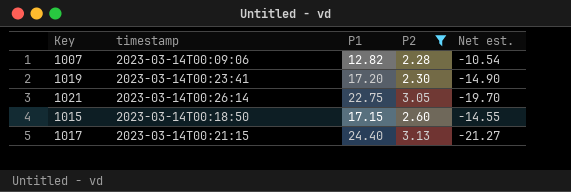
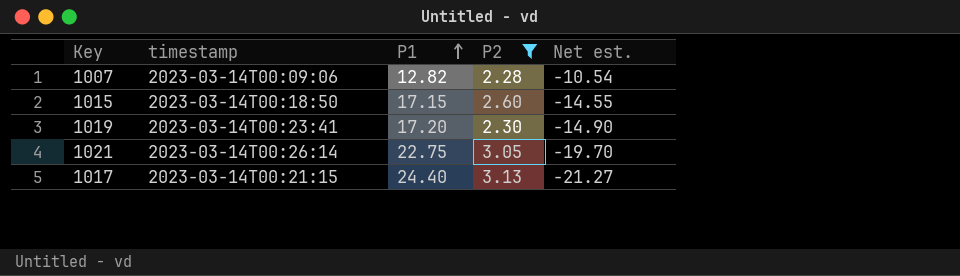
row order: none -> P1 ascending

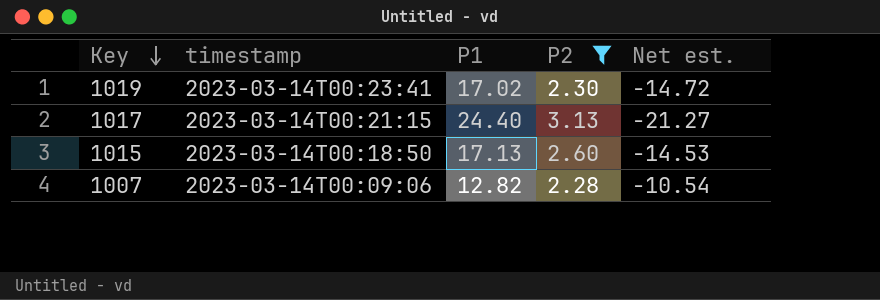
row order: P1 ascending -> Key descending
row 1021: 2023-03-14T00:26:14 | 22.75 | 3.05 | -19.70 -> none
1019 | P1: 17.20 -> 17.02
1019 | Net est.: -14.90 -> -14.72
1015 | P1: 17.15 -> 17.13
1015 | Net est.: -14.55 -> -14.53

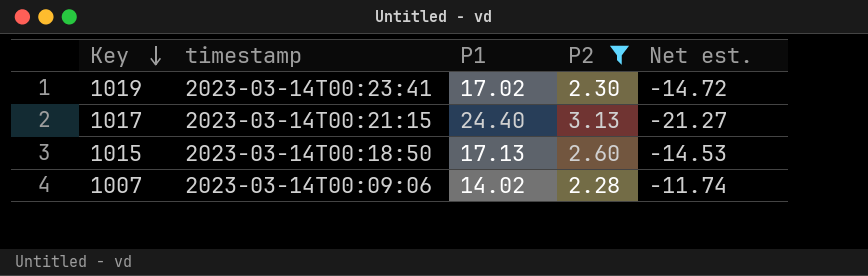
1007 | P1: 12.82 -> 14.02
1007 | Net est.: -10.54 -> -11.74

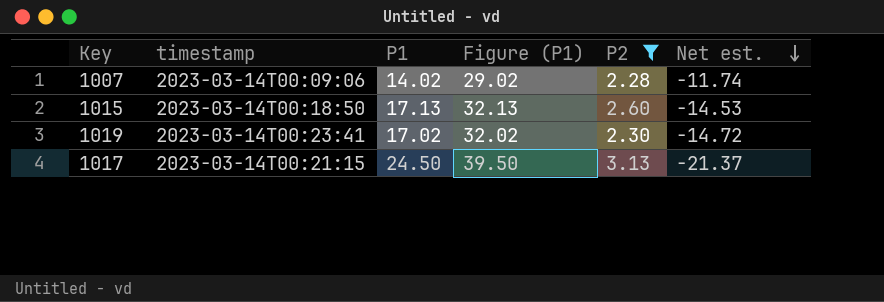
row order: Key descending -> Net est. descending
column Figure (P1) | formula: none -> [P1] + 15
1017 | P1: 24.40 -> 24.50
1017 | Net est.: -21.27 -> -21.37

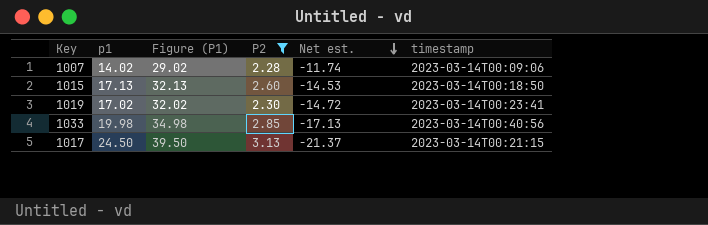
column name: P1 -> p1
column timestamp | position: 2 -> 6
row 1033: none -> 19.98 | 34.98 | 2.85 | -17.13 | 2023-03-14T00:40:56

